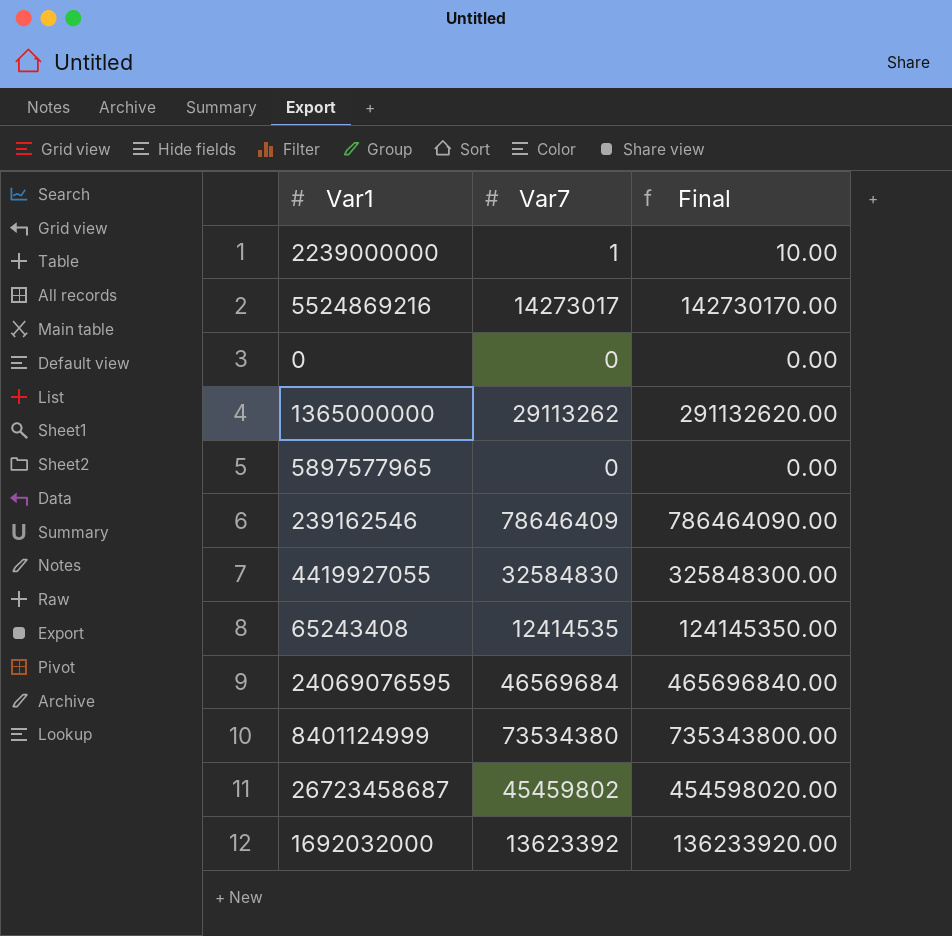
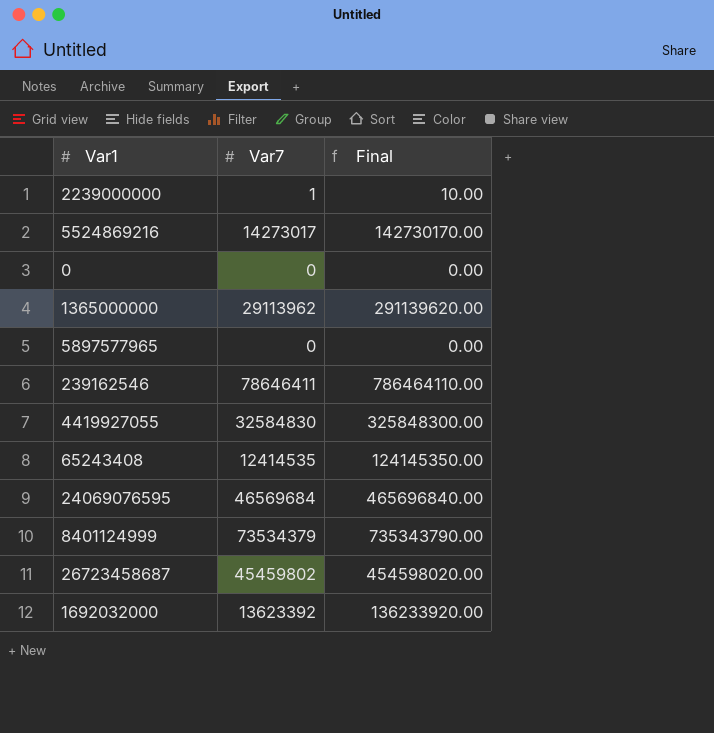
1365000000 | Var7: 29113262 -> 29113962
1365000000 | Final: 291132620.00 -> 291139620.00
239162546 | Var7: 78646409 -> 78646411
239162546 | Final: 786464090.00 -> 786464110.00
8401124999 | Var7: 73534380 -> 73534379
8401124999 | Final: 735343800.00 -> 735343790.00

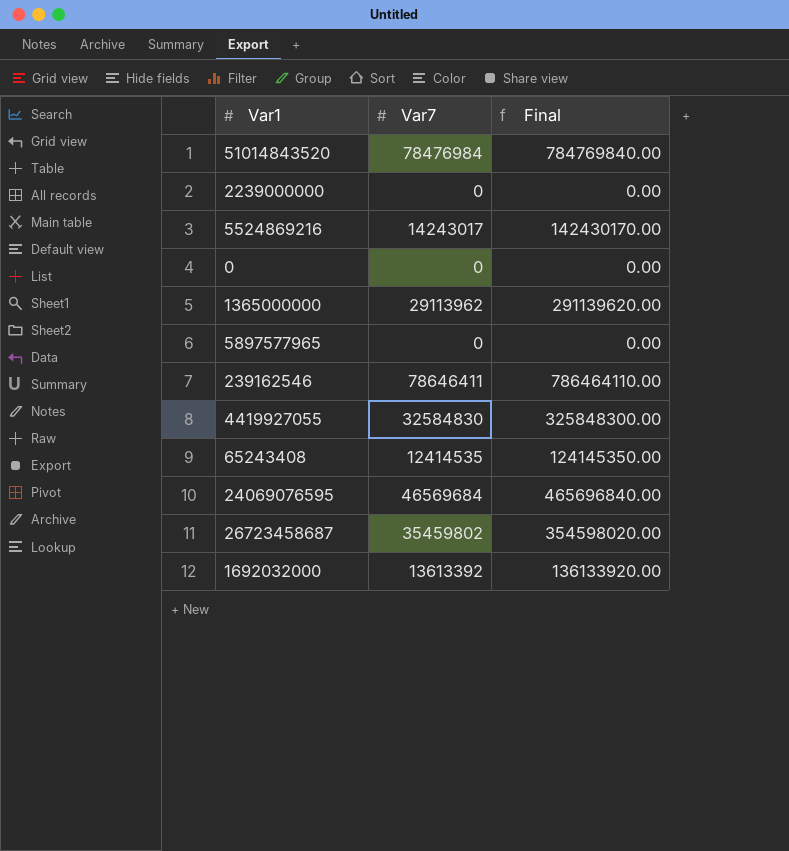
row 8401124999: 73534379 | 735343790.00 -> none
row 51014843520: none -> 78476984 | 784769840.00
2239000000 | Var7: 1 -> 0
2239000000 | Final: 10.00 -> 0.00
5524869216 | Var7: 14273017 -> 14243017
5524869216 | Final: 142730170.00 -> 142430170.00
26723458687 | Var7: 45459802 -> 35459802
26723458687 | Final: 454598020.00 -> 354598020.00
1692032000 | Var7: 13623392 -> 13613392
1692032000 | Final: 136233920.00 -> 136133920.00

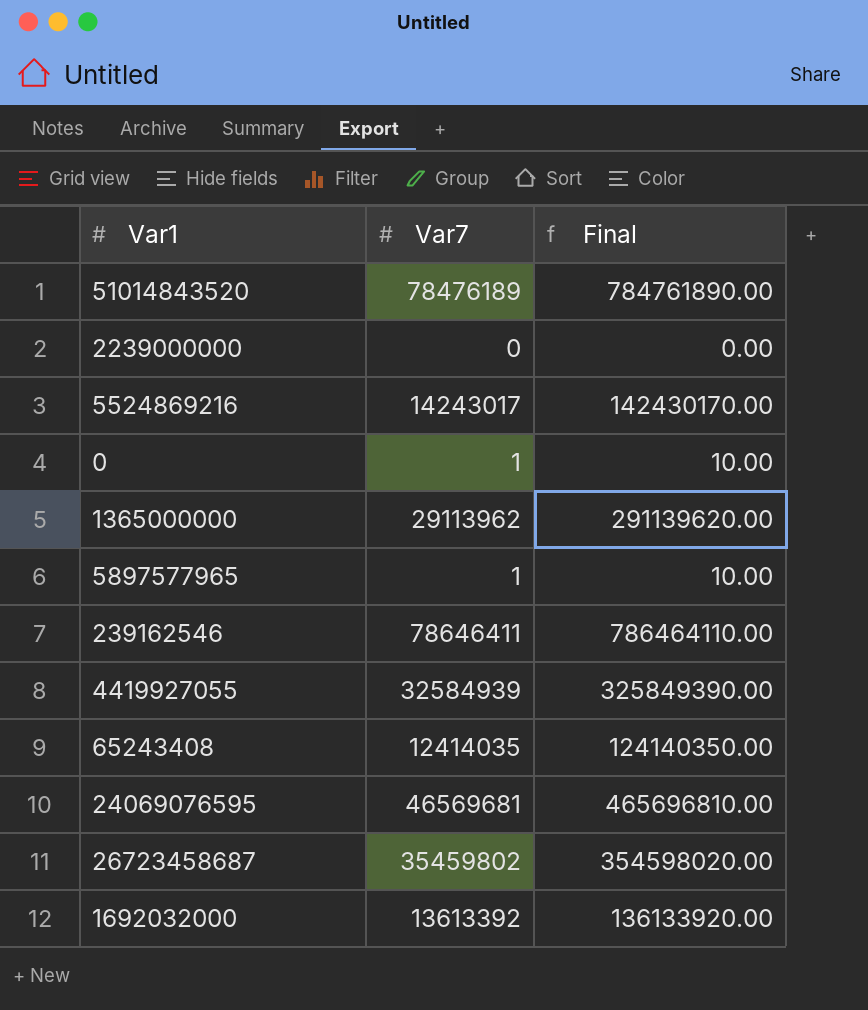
51014843520 | Var7: 78476984 -> 78476189
51014843520 | Final: 784769840.00 -> 784761890.00
0 | Var7: 0 -> 1
0 | Final: 0.00 -> 10.00
5897577965 | Var7: 0 -> 1
5897577965 | Final: 0.00 -> 10.00
4419927055 | Var7: 32584830 -> 32584939
4419927055 | Final: 325848300.00 -> 325849390.00
65243408 | Var7: 12414535 -> 12414035
65243408 | Final: 124145350.00 -> 124140350.00
24069076595 | Var7: 46569684 -> 46569681
24069076595 | Final: 465696840.00 -> 465696810.00

